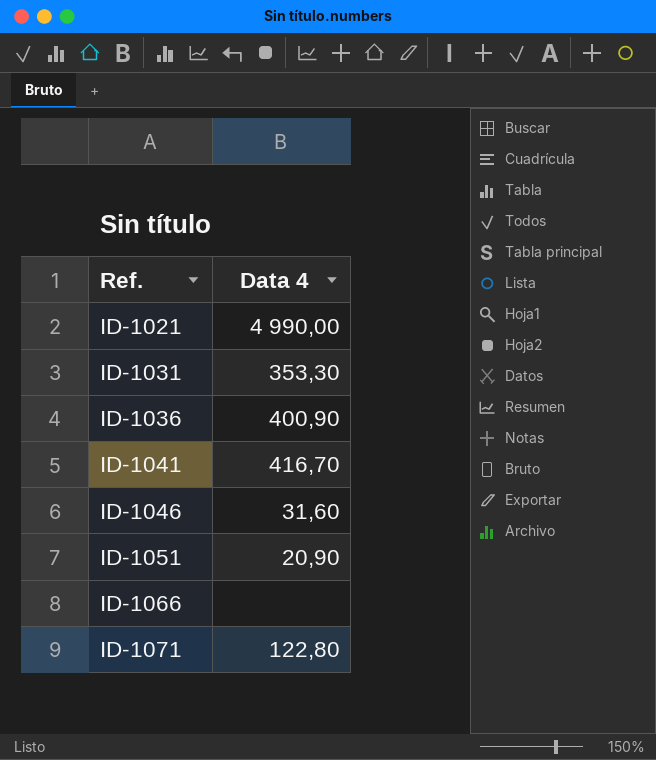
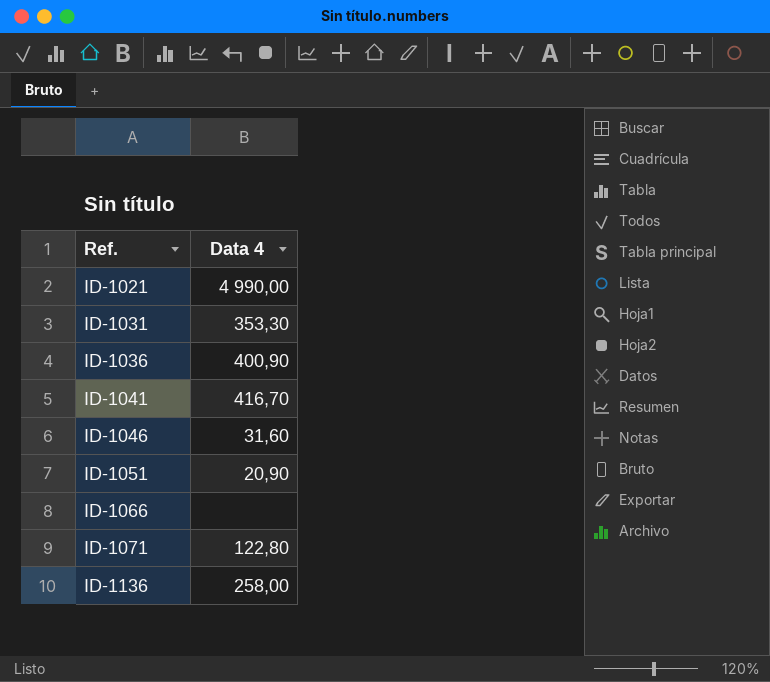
row ID-1136: none -> 258,00

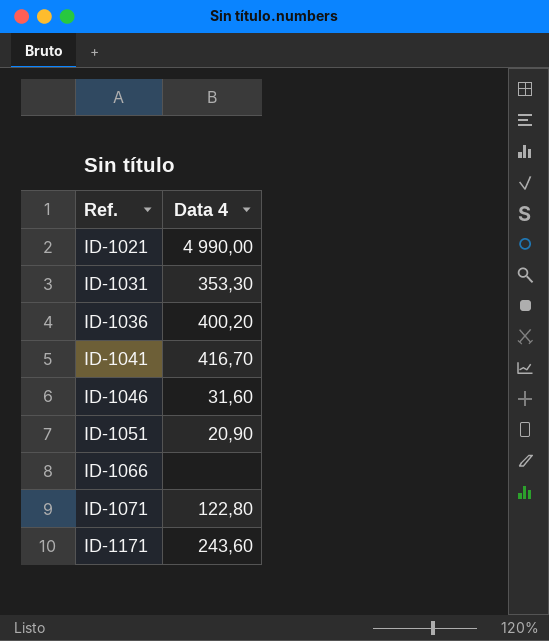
row ID-1136: 258,00 -> none
ID-1036 | Data 4: 400,90 -> 400,20
row ID-1171: none -> 243,60

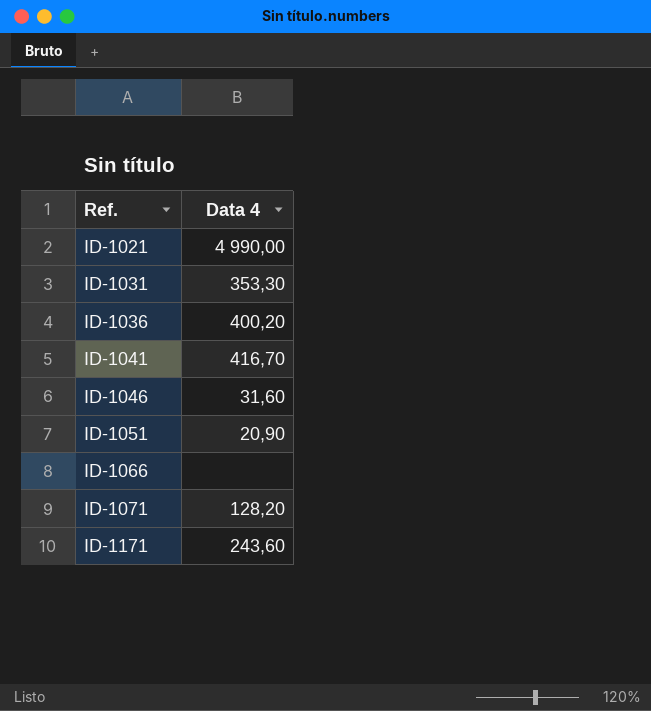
ID-1071 | Data 4: 122,80 -> 128,20

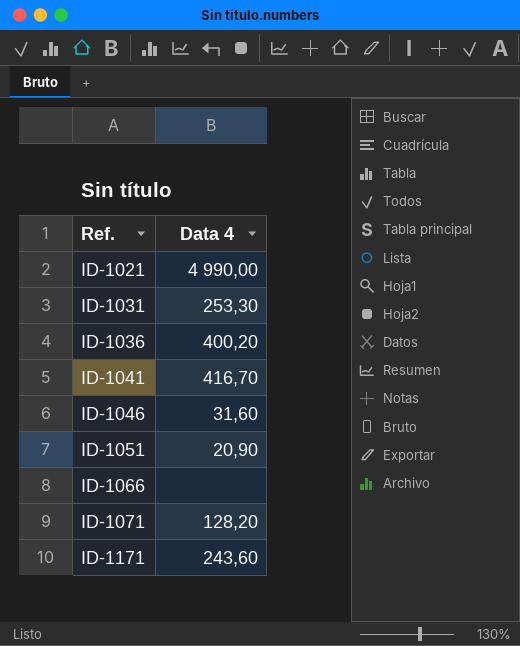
ID-1031 | Data 4: 353,30 -> 253,30

